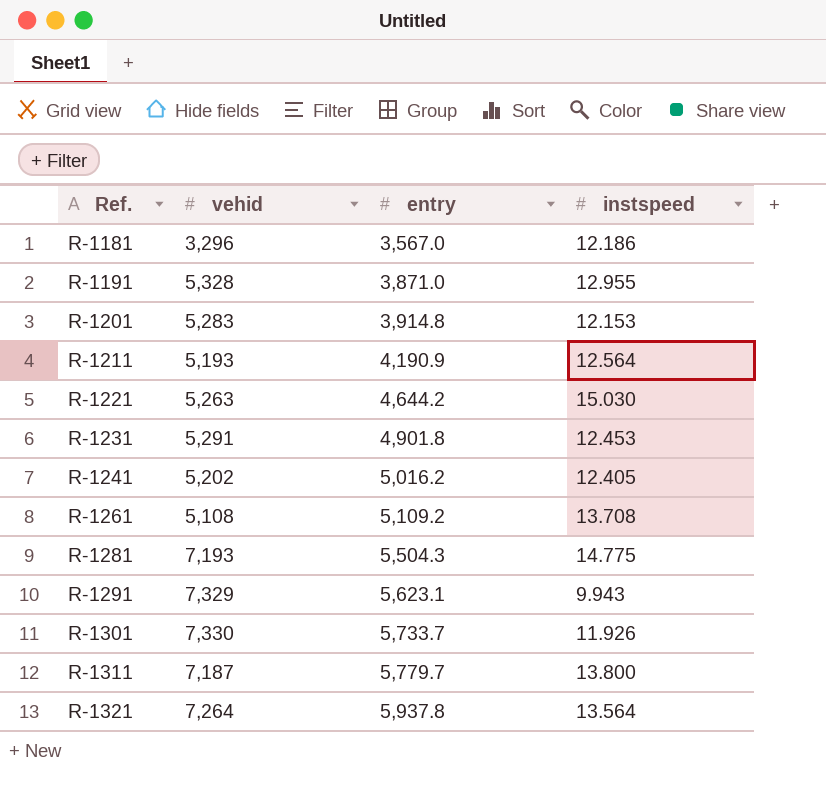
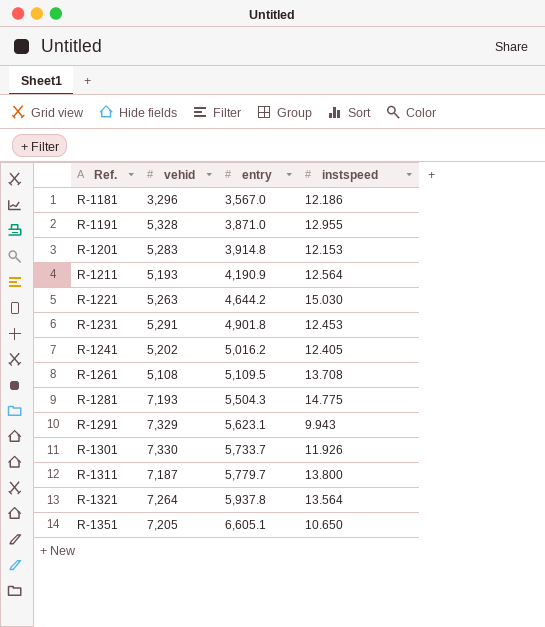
R-1261 | entry: 5,109.2 -> 5,109.5
row R-1351: none -> 7,205 | 6,605.1 | 10.650

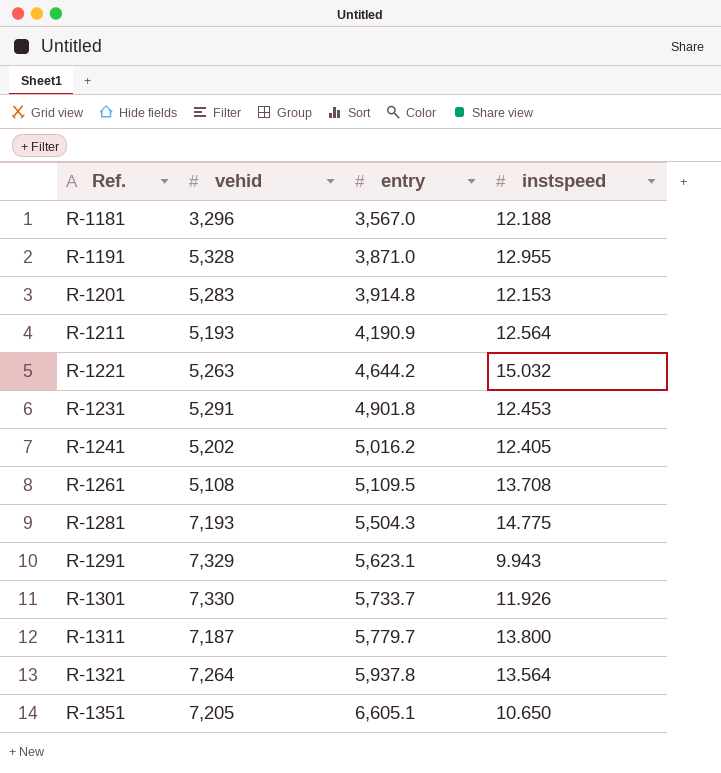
R-1181 | instspeed: 12.186 -> 12.188
R-1221 | instspeed: 15.030 -> 15.032

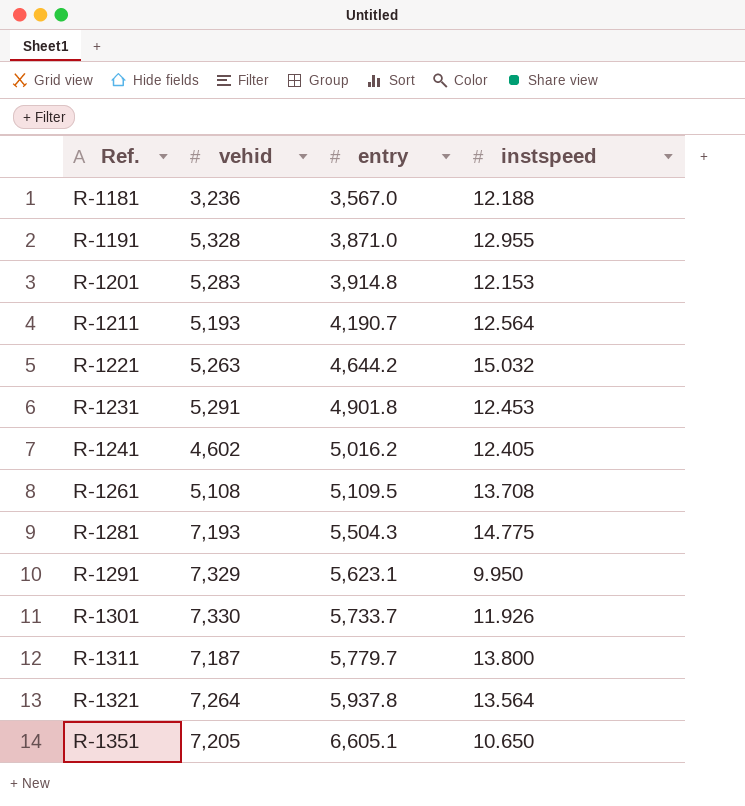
R-1181 | vehid: 3,296 -> 3,236
R-1211 | entry: 4,190.9 -> 4,190.7
R-1241 | vehid: 5,202 -> 4,602
R-1291 | instspeed: 9.943 -> 9.950

